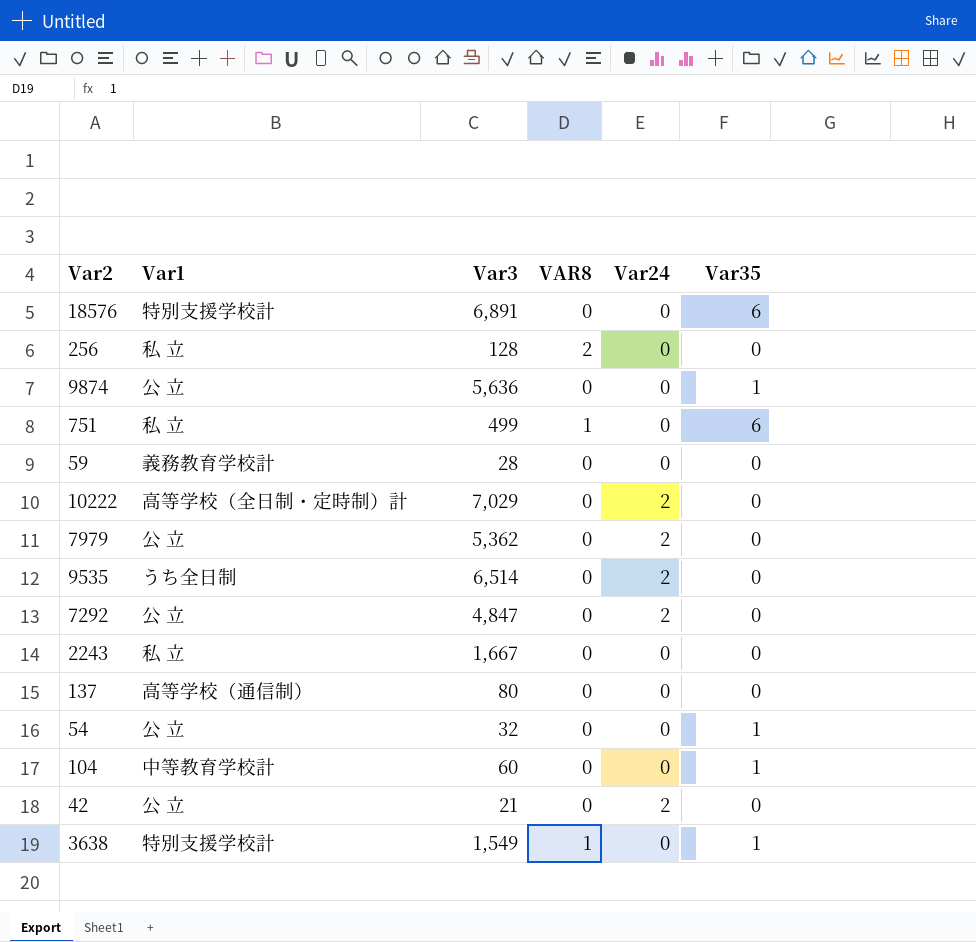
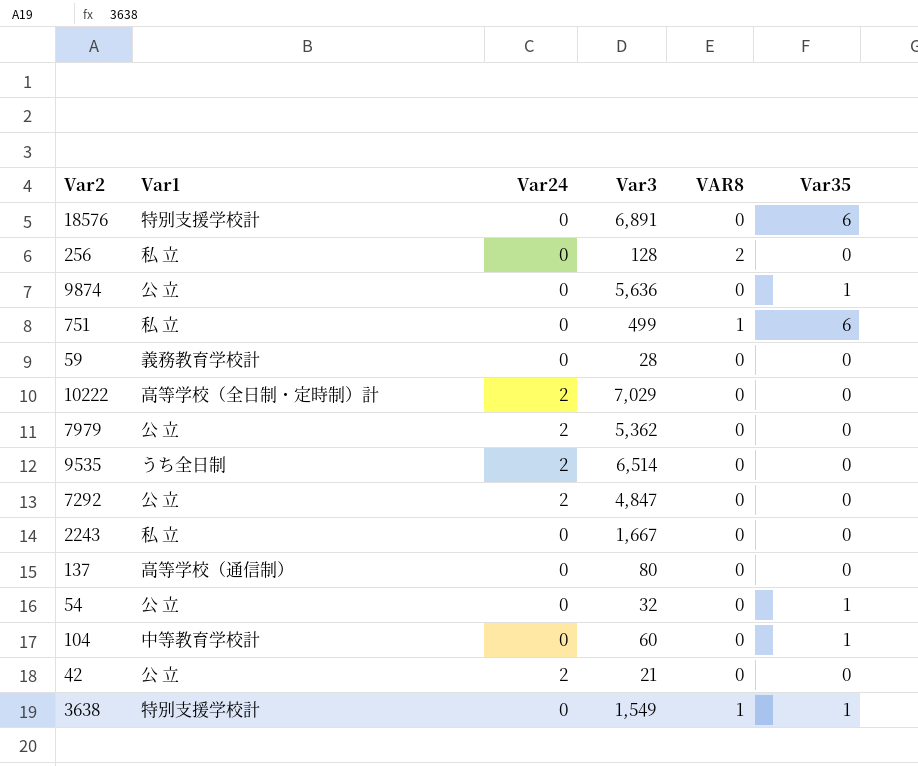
column Var24 | position: 5 -> 3

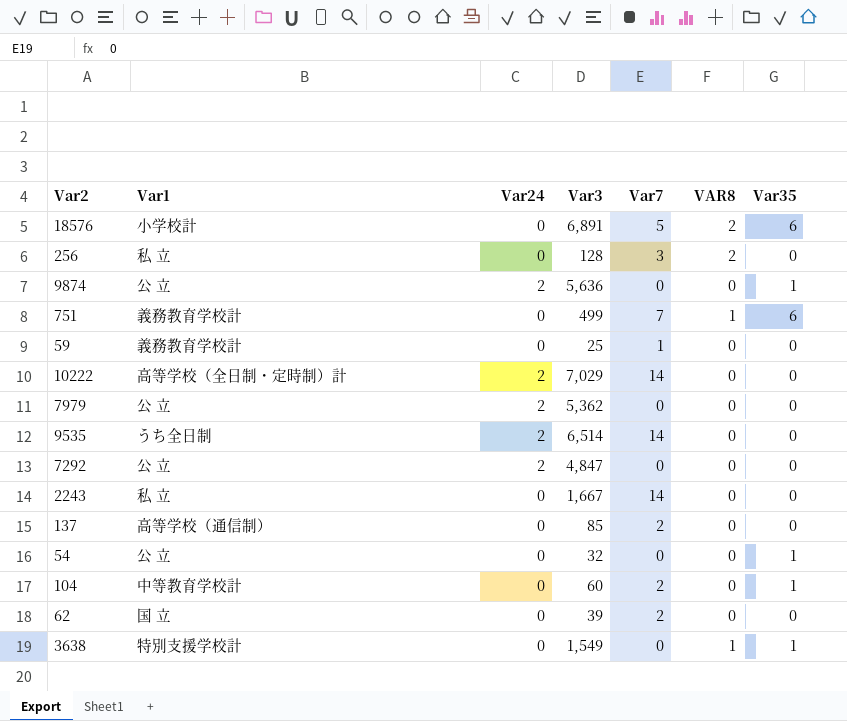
column Var7 | position: none -> 5
row 42: 公 立 | 2 | 21 | 0 | 0 -> none
18576 | Var1: 特別支援学校計 -> 小学校計
18576 | VAR8: 0 -> 2
9874 | Var24: 0 -> 2
751 | Var1: 私 立 -> 義務教育学校計
59 | Var3: 28 -> 25
137 | Var3: 80 -> 85
row 62: none -> 国 立 | 0 | 39 | 2 | 0 | 0

